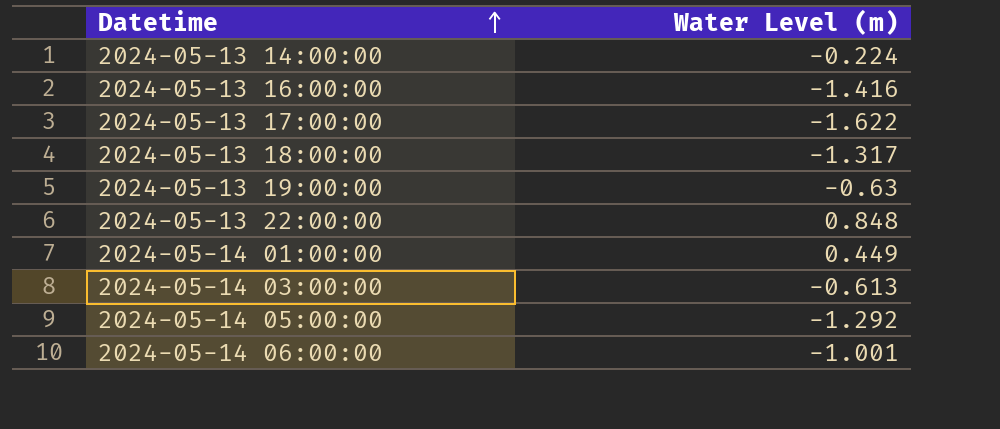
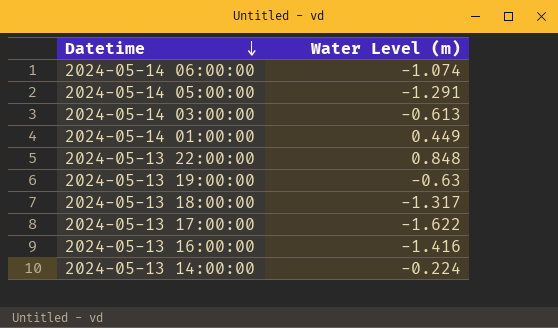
row order: Datetime ascending -> Datetime descending
2024-05-14 06:00:00 | Water Level (m): -1.001 -> -1.074
2024-05-14 05:00:00 | Water Level (m): -1.292 -> -1.291

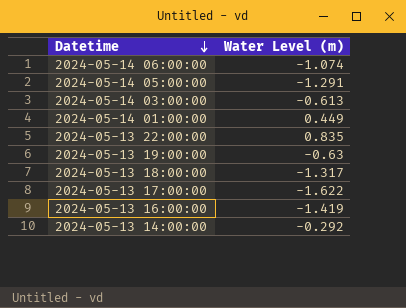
2024-05-13 22:00:00 | Water Level (m): 0.848 -> 0.835
2024-05-13 16:00:00 | Water Level (m): -1.416 -> -1.419
2024-05-13 14:00:00 | Water Level (m): -0.224 -> -0.292

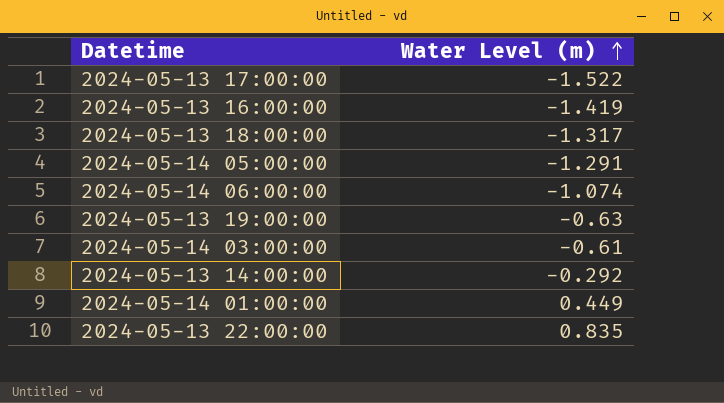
row order: Datetime descending -> Water Level (m) ascending
2024-05-13 17:00:00 | Water Level (m): -1.622 -> -1.522
2024-05-14 03:00:00 | Water Level (m): -0.613 -> -0.61

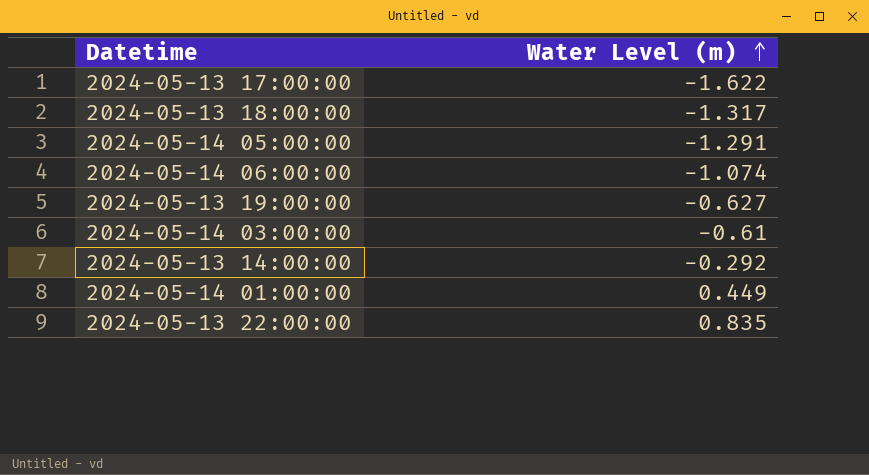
row 2024-05-13 16:00:00: -1.419 -> none
2024-05-13 17:00:00 | Water Level (m): -1.522 -> -1.622
2024-05-13 19:00:00 | Water Level (m): -0.63 -> -0.627

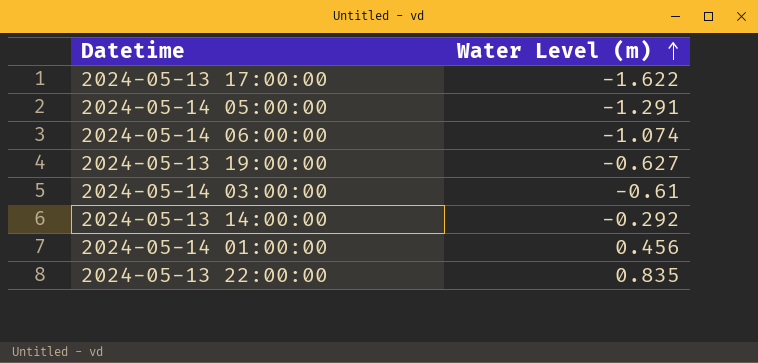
row 2024-05-13 18:00:00: -1.317 -> none
2024-05-14 01:00:00 | Water Level (m): 0.449 -> 0.456

